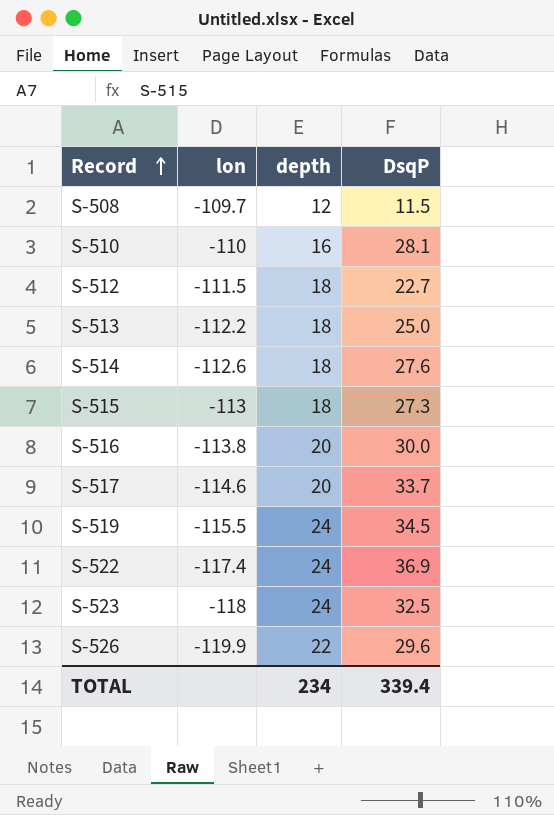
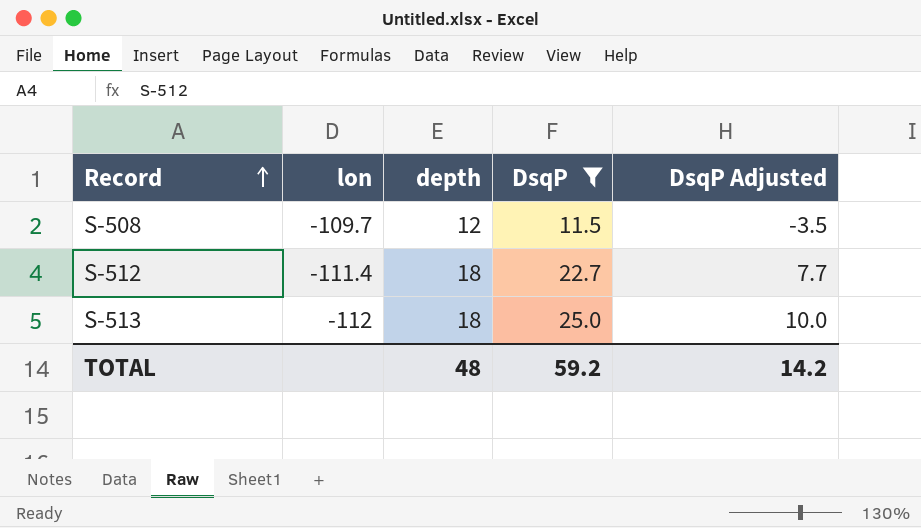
filter: none -> DsqP <= 25.0
column DsqP Adjusted | formula: none -> [DsqP] - 15
S-512 | lon: -111.5 -> -111.4
S-513 | lon: -112.2 -> -112
TOTAL | depth: 234 -> 48
TOTAL | DsqP: 339.4 -> 59.2

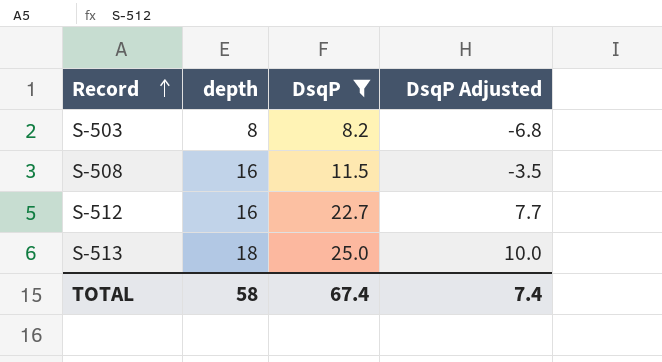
column lon | position: 2 -> none
row S-503: none -> 8 | 8.2 | -6.8
S-508 | depth: 12 -> 16
S-512 | depth: 18 -> 16
TOTAL | depth: 48 -> 58
TOTAL | DsqP: 59.2 -> 67.4
TOTAL | DsqP Adjusted: 14.2 -> 7.4

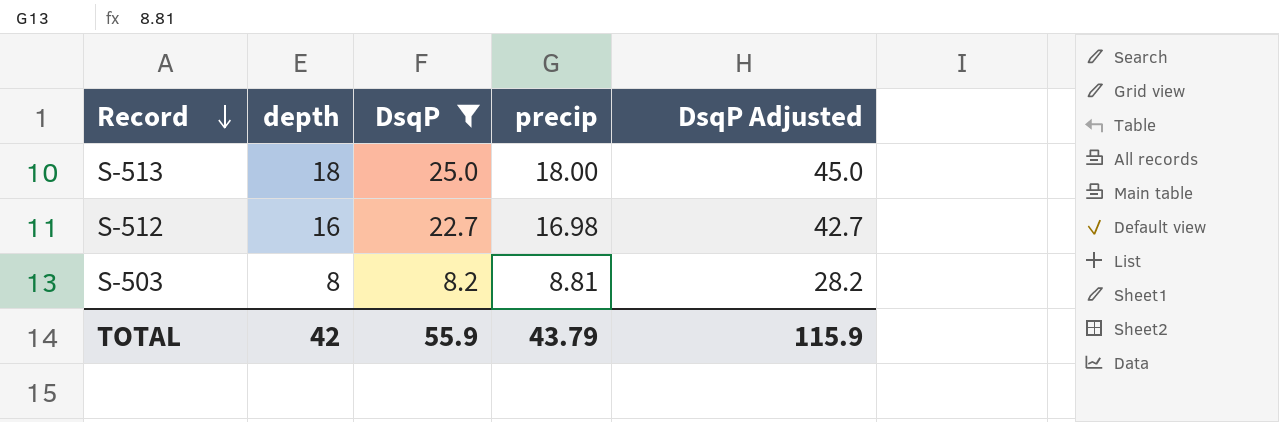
row order: Record ascending -> Record descending
column precip | position: none -> 4
column DsqP Adjusted | formula: [DsqP] - 15 -> [DsqP] + 20
row S-508: 16 | 11.5 | -3.5 -> none
TOTAL | depth: 58 -> 42
TOTAL | DsqP: 67.4 -> 55.9
TOTAL | DsqP Adjusted: 7.4 -> 115.9

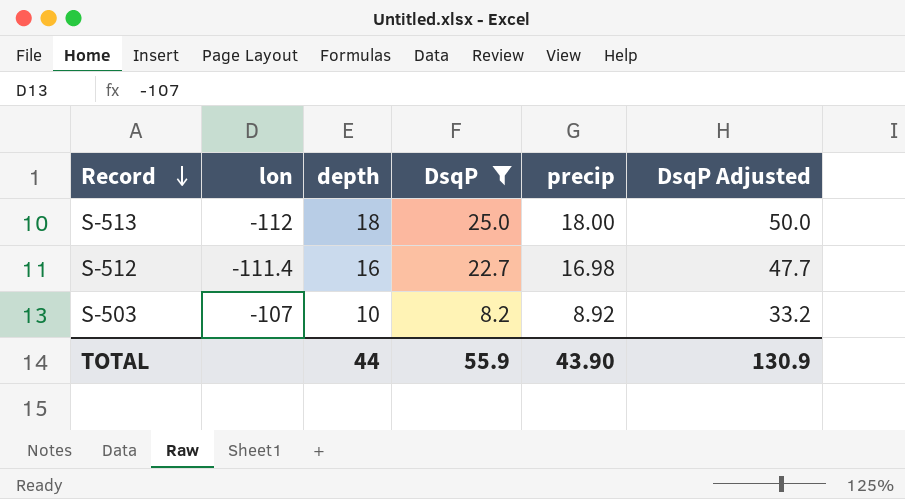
column lon | position: none -> 2
column DsqP Adjusted | formula: [DsqP] + 20 -> [DsqP] + 25
S-503 | depth: 8 -> 10
S-503 | precip: 8.81 -> 8.92
TOTAL | depth: 42 -> 44
TOTAL | precip: 43.79 -> 43.90
TOTAL | DsqP Adjusted: 115.9 -> 130.9

